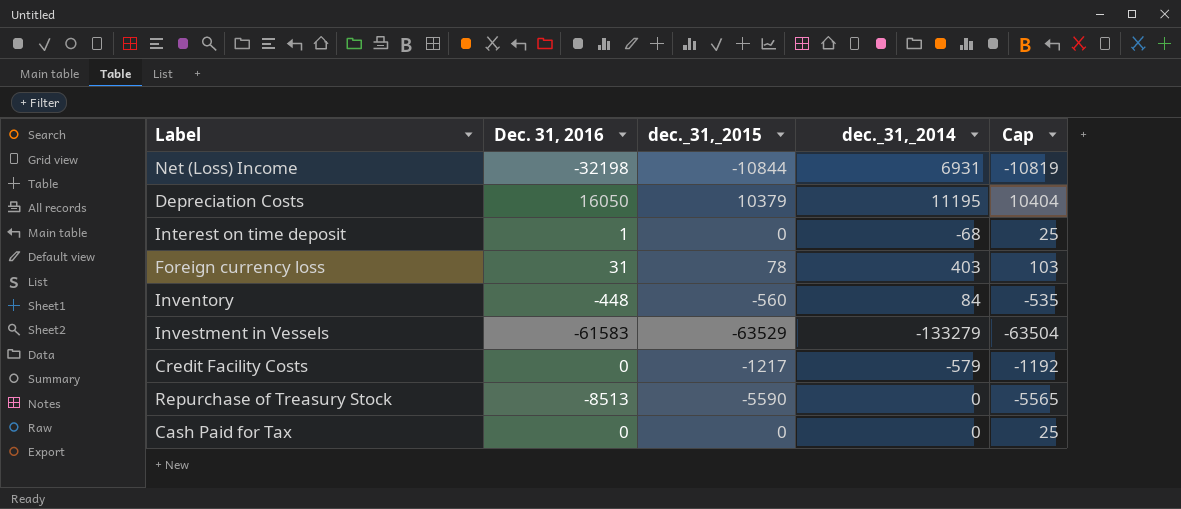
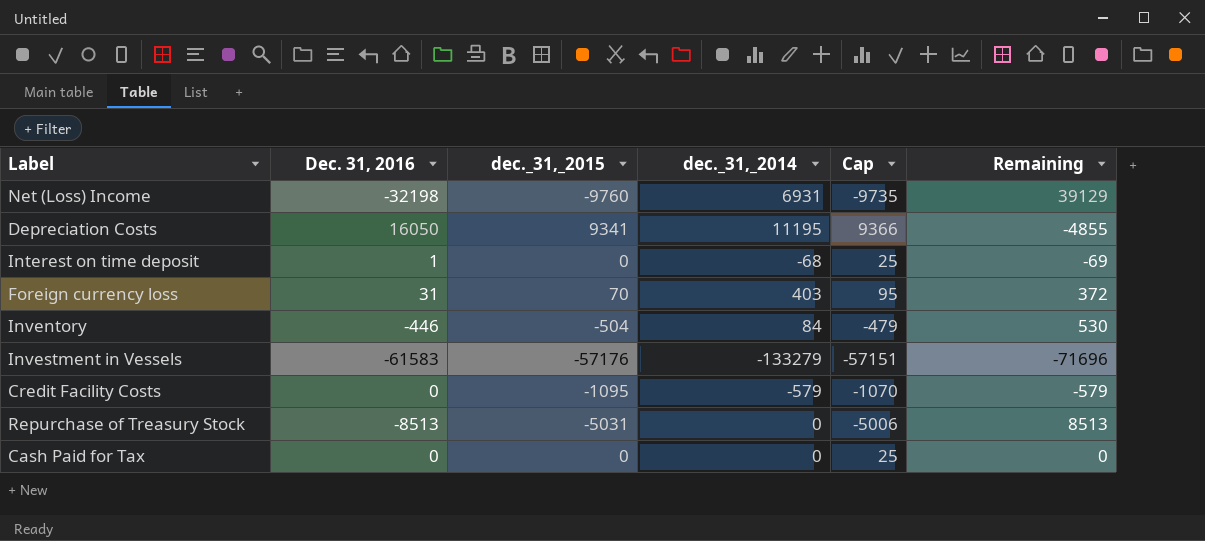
column Remaining | formula: none -> [dec._31,_2014] - [Dec. 31, 2016]
Net (Loss) Income | dec._31,_2015: -10844 -> -9760
Net (Loss) Income | Cap: -10819 -> -9735
Depreciation Costs | dec._31,_2015: 10379 -> 9341
Depreciation Costs | Cap: 10404 -> 9366
Foreign currency loss | dec._31,_2015: 78 -> 70
Foreign currency loss | Cap: 103 -> 95
Inventory | Dec. 31, 2016: -448 -> -446
Inventory | dec._31,_2015: -560 -> -504
Inventory | Cap: -535 -> -479
Investment in Vessels | dec._31,_2015: -63529 -> -57176
Investment in Vessels | Cap: -63504 -> -57151
Credit Facility Costs | dec._31,_2015: -1217 -> -1095
Credit Facility Costs | Cap: -1192 -> -1070
Repurchase of Treasury Stock | dec._31,_2015: -5590 -> -5031
Repurchase of Treasury Stock | Cap: -5565 -> -5006

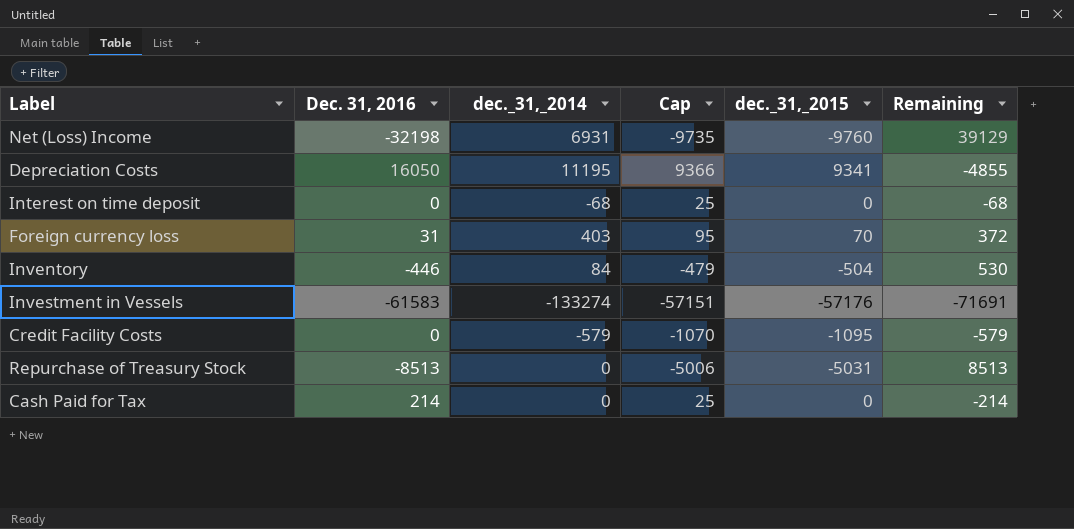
column dec._31,_2015 | position: 3 -> 5
Interest on time deposit | Dec. 31, 2016: 1 -> 0
Interest on time deposit | Remaining: -69 -> -68
Investment in Vessels | dec._31,_2014: -133279 -> -133274
Investment in Vessels | Remaining: -71696 -> -71691
Cash Paid for Tax | Dec. 31, 2016: 0 -> 214
Cash Paid for Tax | Remaining: 0 -> -214

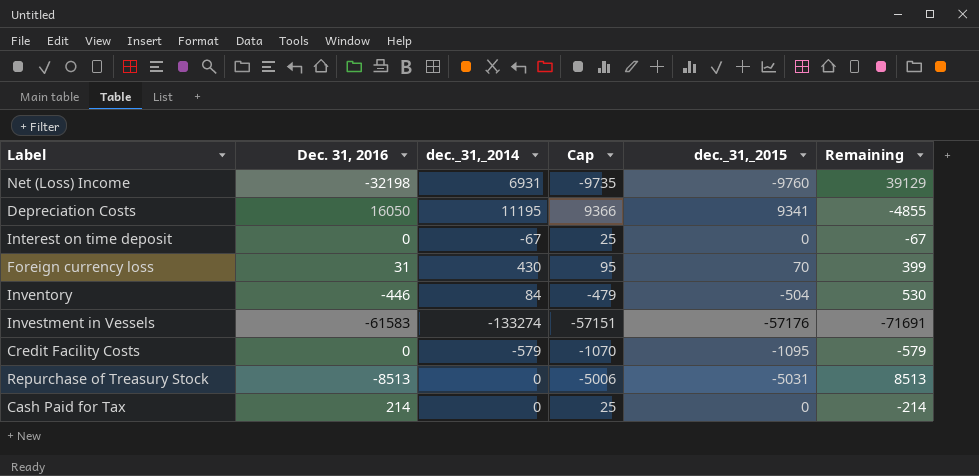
Interest on time deposit | dec._31,_2014: -68 -> -67
Interest on time deposit | Remaining: -68 -> -67
Foreign currency loss | dec._31,_2014: 403 -> 430
Foreign currency loss | Remaining: 372 -> 399

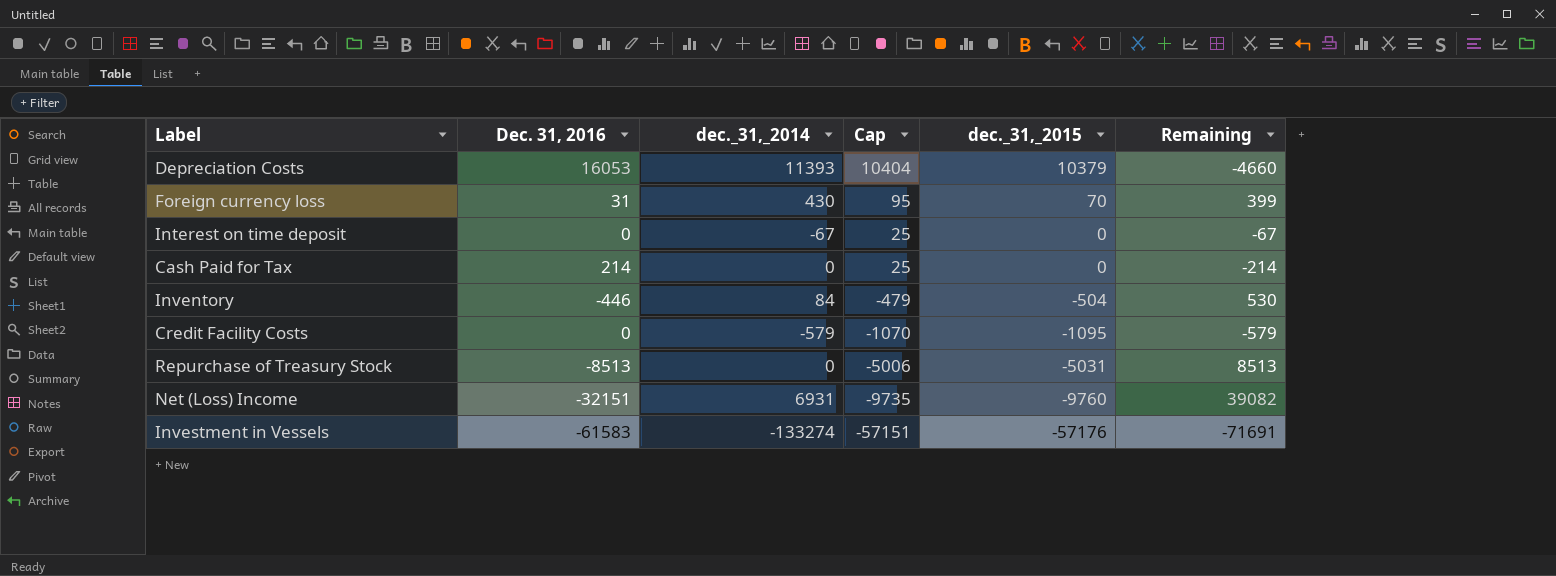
row order: none -> Cap descending
Depreciation Costs | Dec. 31, 2016: 16050 -> 16053
Depreciation Costs | dec._31,_2014: 11195 -> 11393
Depreciation Costs | Cap: 9366 -> 10404
Depreciation Costs | dec._31,_2015: 9341 -> 10379
Depreciation Costs | Remaining: -4855 -> -4660
Net (Loss) Income | Dec. 31, 2016: -32198 -> -32151
Net (Loss) Income | Remaining: 39129 -> 39082

